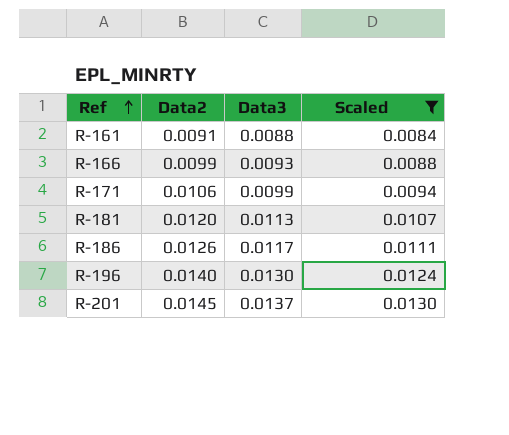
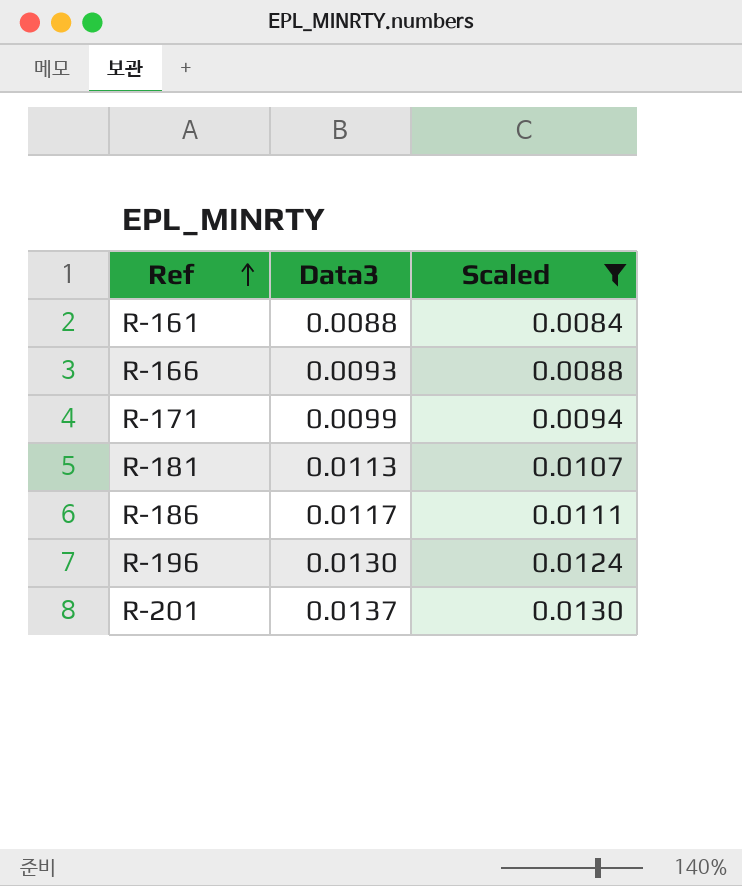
column Data2 | position: 2 -> none

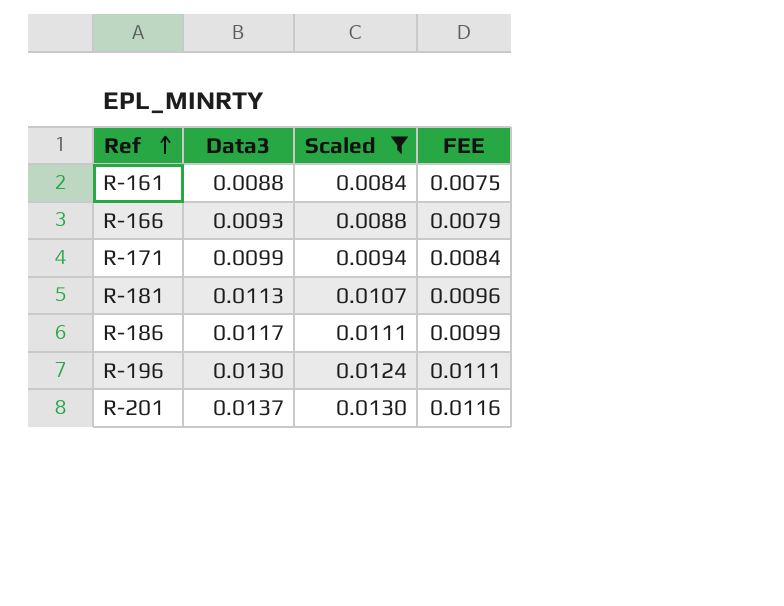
column FEE | formula: none -> [Data3] * 0.85

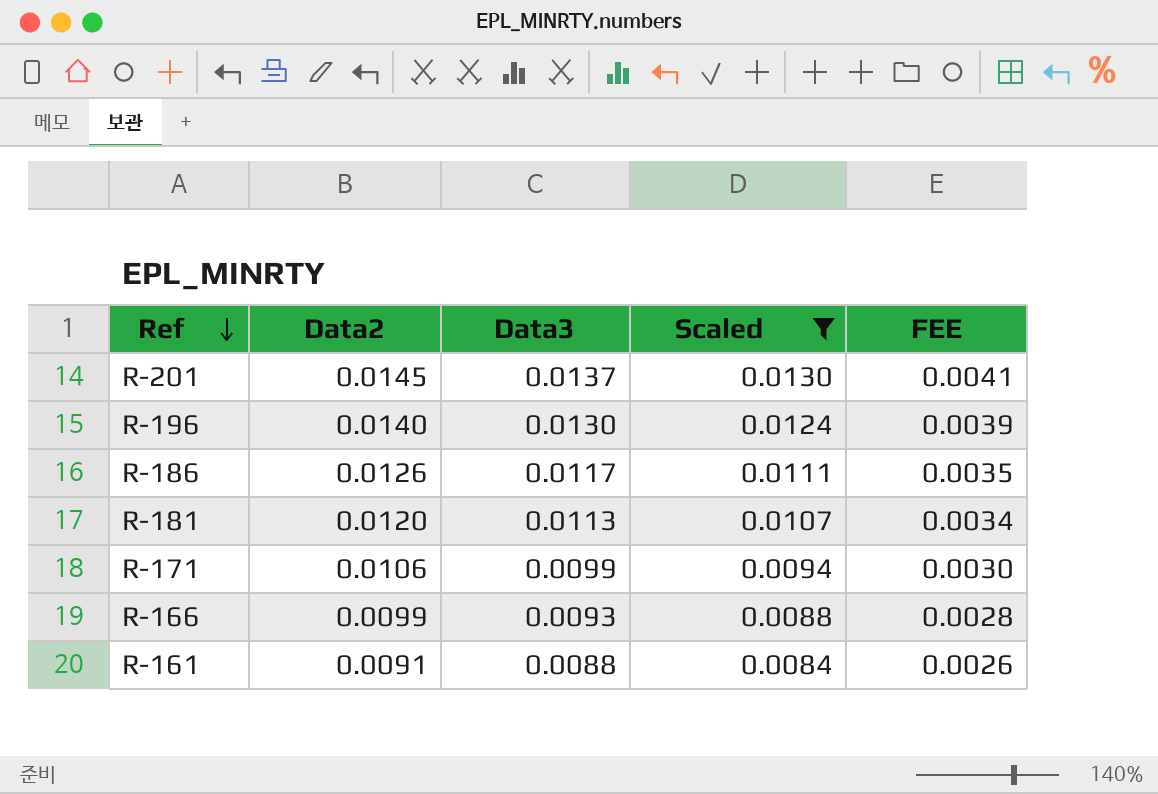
row order: Ref ascending -> Ref descending
column Data2 | position: none -> 2
column FEE | formula: [Data3] * 0.85 -> [Data3] * 0.3

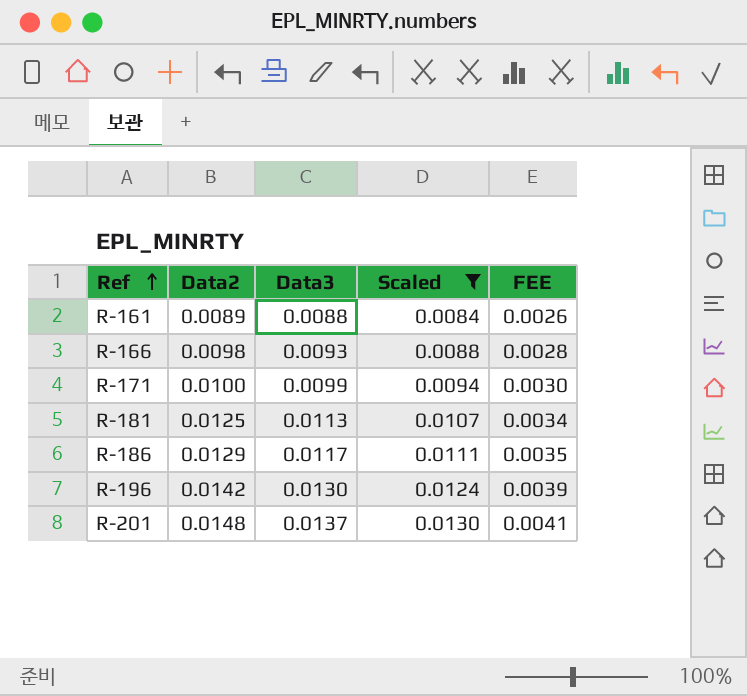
row order: Ref descending -> Ref ascending
R-161 | Data2: 0.0091 -> 0.0089
R-166 | Data2: 0.0099 -> 0.0098
R-171 | Data2: 0.0106 -> 0.0100
R-181 | Data2: 0.0120 -> 0.0125
R-186 | Data2: 0.0126 -> 0.0129
R-196 | Data2: 0.0140 -> 0.0142
R-201 | Data2: 0.0145 -> 0.0148

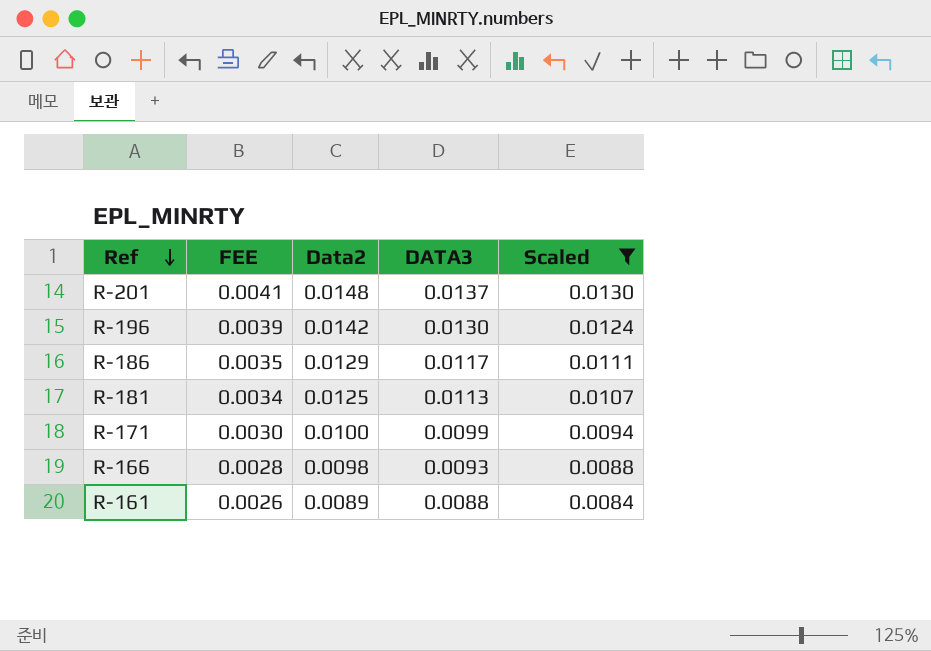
row order: Ref ascending -> Ref descending
column FEE | position: 5 -> 2
column name: Data3 -> DATA3

